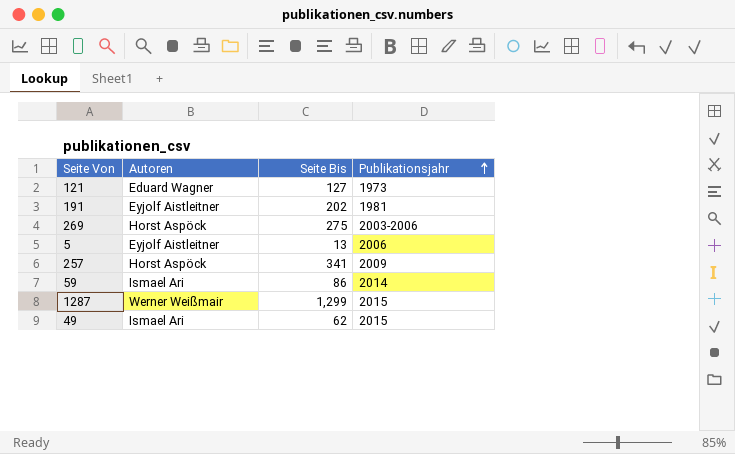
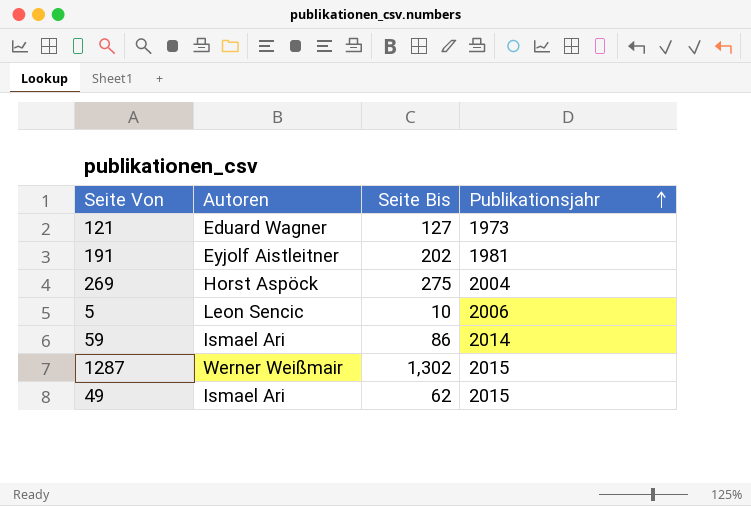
row 257: Horst Aspöck | 341 | 2009 -> none
269 | Publikationsjahr: 2003-2006 -> 2004
5 | Autoren: Eyjolf Aistleitner -> Leon Sencic
5 | Seite Bis: 13 -> 10
1287 | Seite Bis: 1,299 -> 1,302

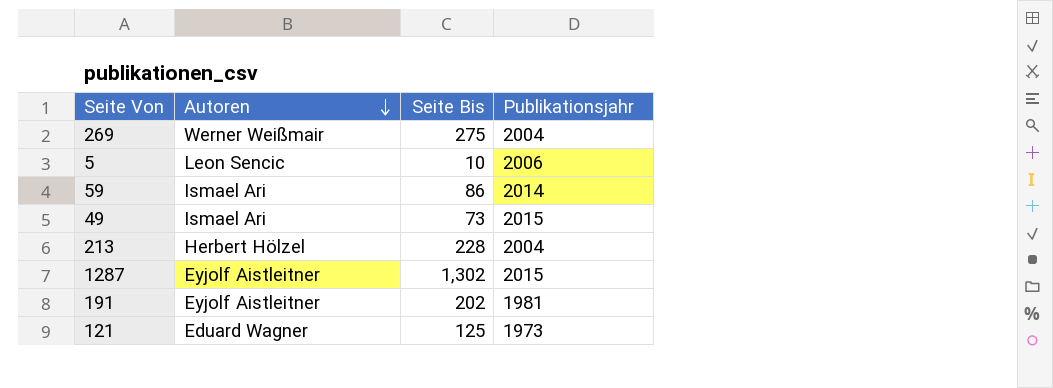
row order: Publikationsjahr ascending -> Autoren descending
269 | Autoren: Horst Aspöck -> Werner Weißmair
49 | Seite Bis: 62 -> 73
row 213: none -> Herbert Hölzel | 228 | 2004
1287 | Autoren: Werner Weißmair -> Eyjolf Aistleitner
121 | Seite Bis: 127 -> 125

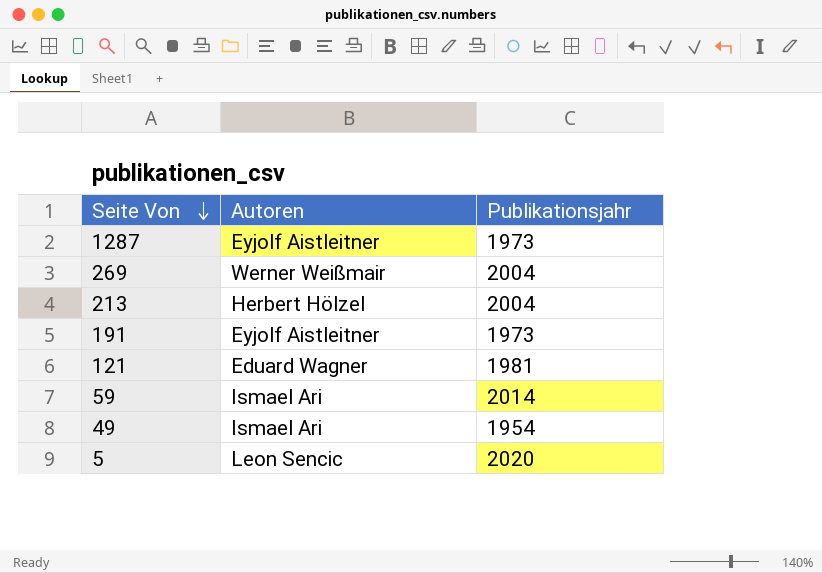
row order: Autoren descending -> Seite Von descending
column Seite Bis | position: 3 -> none
1287 | Publikationsjahr: 2015 -> 1973
191 | Publikationsjahr: 1981 -> 1973
121 | Publikationsjahr: 1973 -> 1981
49 | Publikationsjahr: 2015 -> 1954
5 | Publikationsjahr: 2006 -> 2020

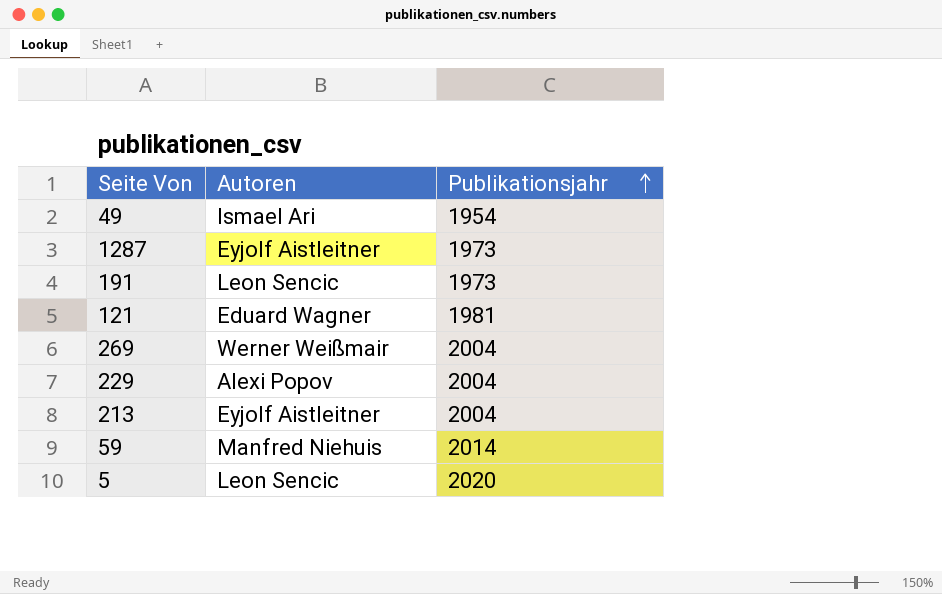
row order: Seite Von descending -> Publikationsjahr ascending
191 | Autoren: Eyjolf Aistleitner -> Leon Sencic
row 229: none -> Alexi Popov | 2004
213 | Autoren: Herbert Hölzel -> Eyjolf Aistleitner
59 | Autoren: Ismael Ari -> Manfred Niehuis

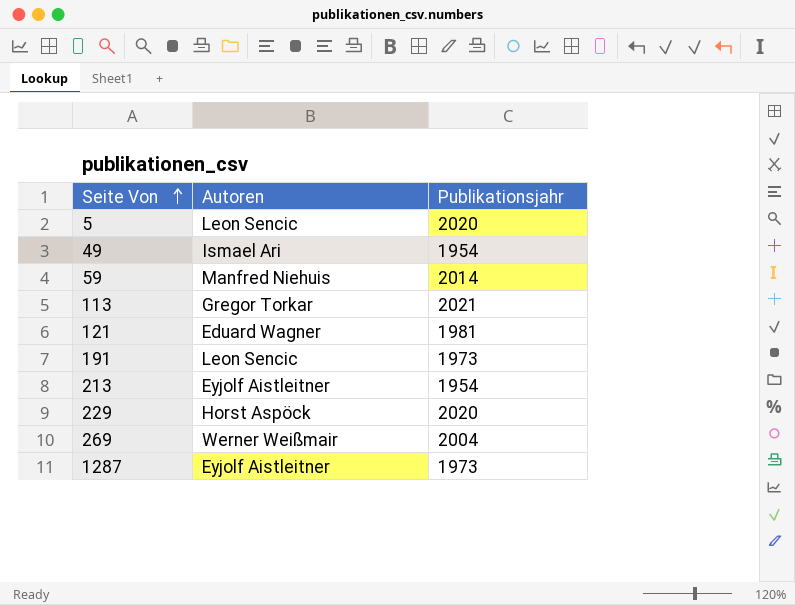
row order: Publikationsjahr ascending -> Seite Von ascending
row 113: none -> Gregor Torkar | 2021
213 | Publikationsjahr: 2004 -> 1954
229 | Autoren: Alexi Popov -> Horst Aspöck
229 | Publikationsjahr: 2004 -> 2020

